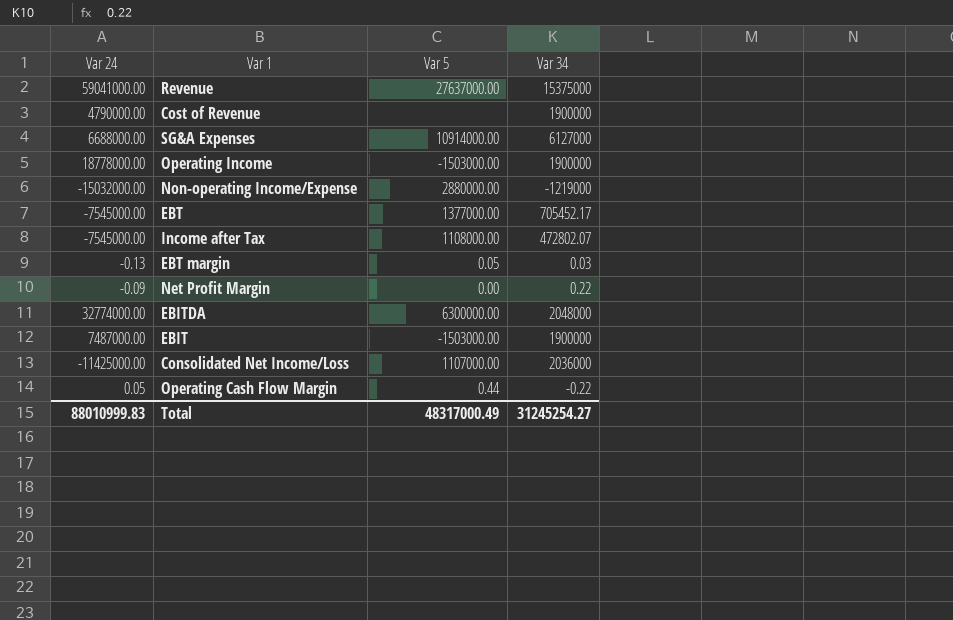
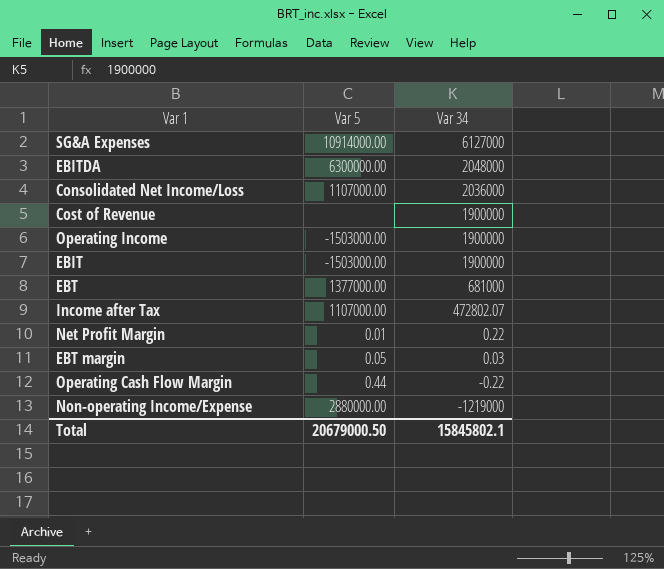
row order: none -> Var 34 descending
column Var 24 | position: 1 -> none
row Revenue: 59041000.00 | 27637000.00 | 15375000 -> none
EBT | Var 34: 705452.17 -> 681000
Income after Tax | Var 5: 1108000.00 -> 1107000.00
Net Profit Margin | Var 5: 0.00 -> 0.01
Total | Var 5: 48317000.49 -> 20679000.50
Total | Var 34: 31245254.27 -> 15845802.1

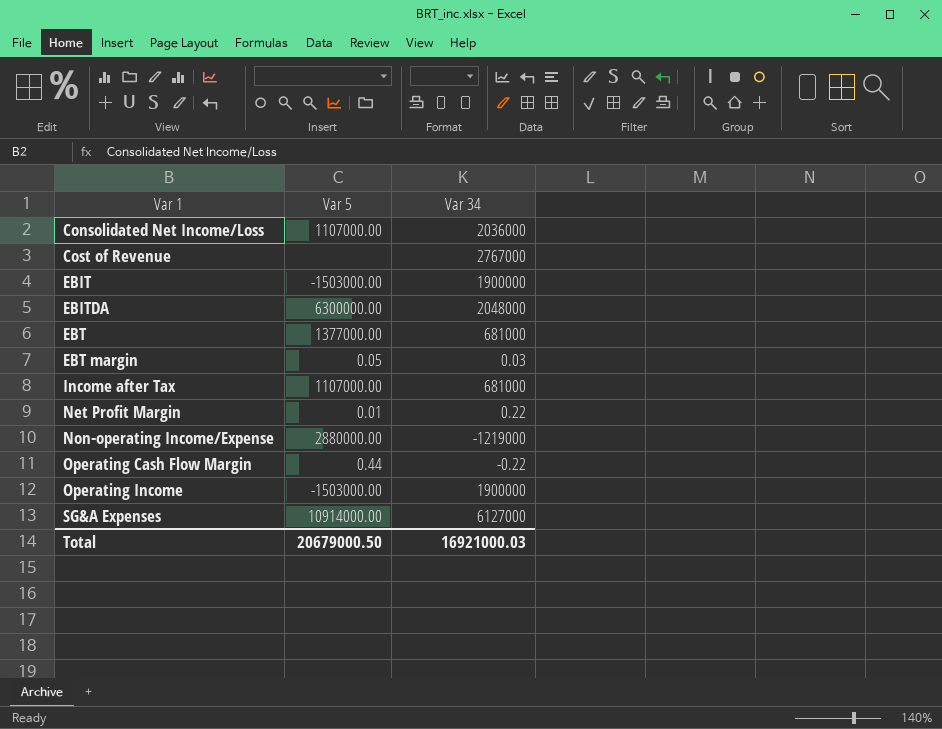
row order: Var 34 descending -> Var 1 ascending
Cost of Revenue | Var 34: 1900000 -> 2767000
Income after Tax | Var 34: 472802.07 -> 681000
Total | Var 34: 15845802.1 -> 16921000.03

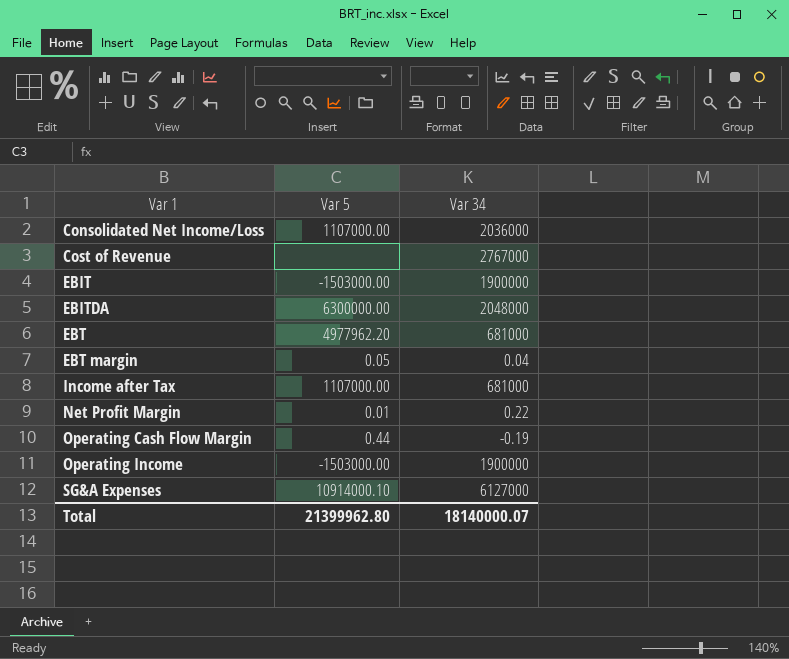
row Non-operating Income/Expense: 2880000.00 | -1219000 -> none
EBT | Var 5: 1377000.00 -> 4977962.20
EBT margin | Var 34: 0.03 -> 0.04
Operating Cash Flow Margin | Var 34: -0.22 -> -0.19
SG&A Expenses | Var 5: 10914000.00 -> 10914000.10
Total | Var 5: 20679000.50 -> 21399962.80
Total | Var 34: 16921000.03 -> 18140000.07

